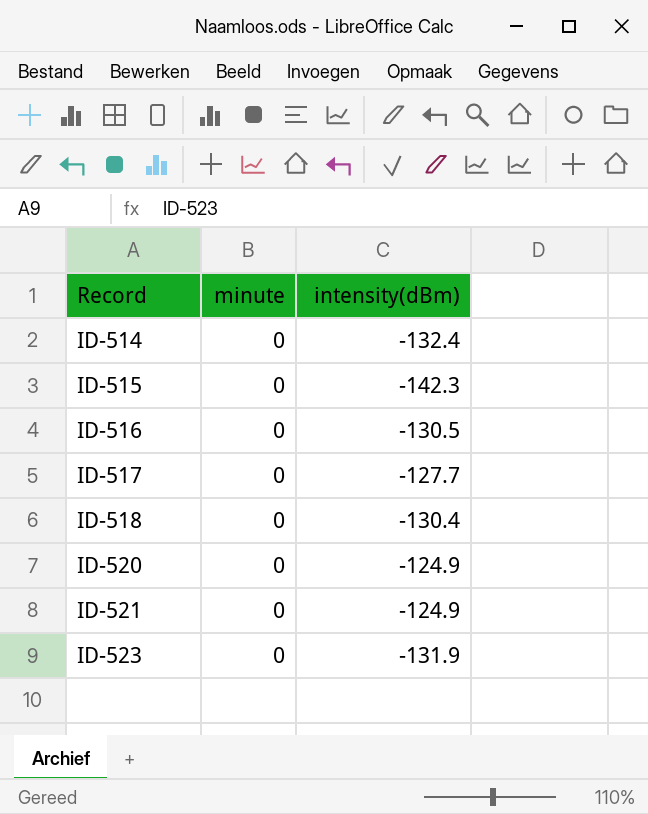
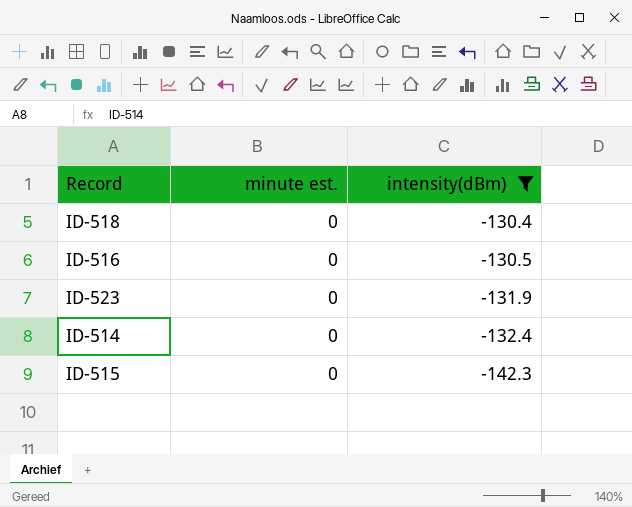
filter: none -> intensity(dBm) <= -130.4
row order: Record ascending -> intensity(dBm) descending
column name: minute -> minute est.

